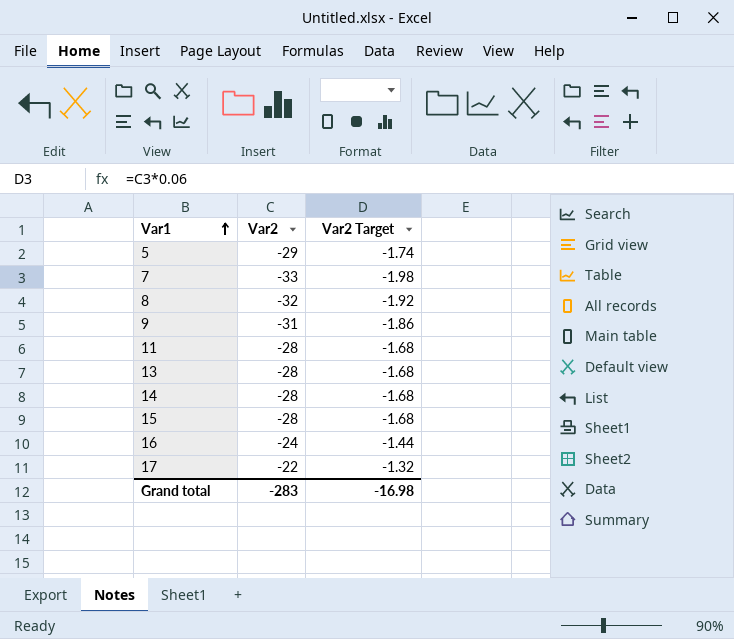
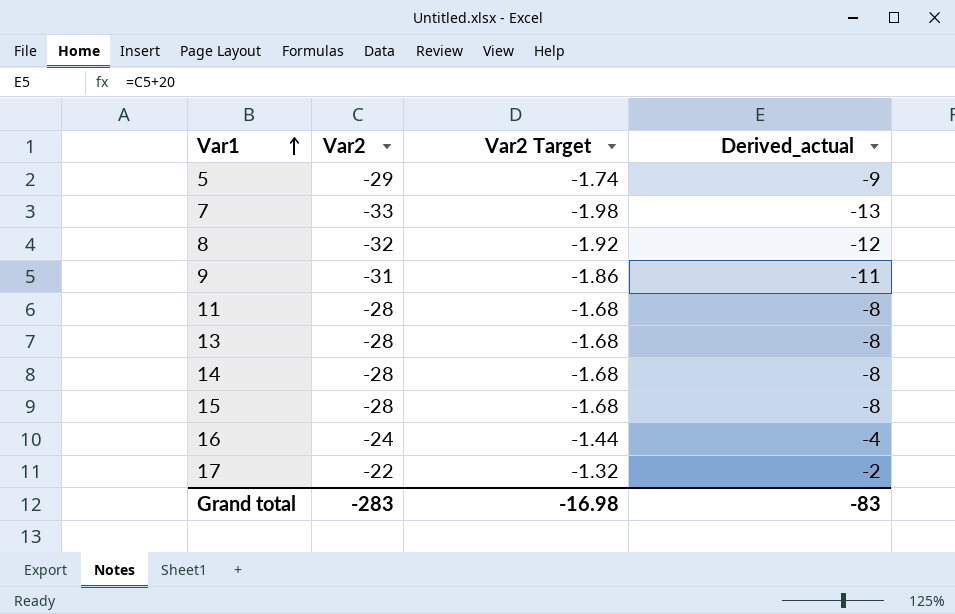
column Derived_actual | formula: none -> [Var2] + 20

